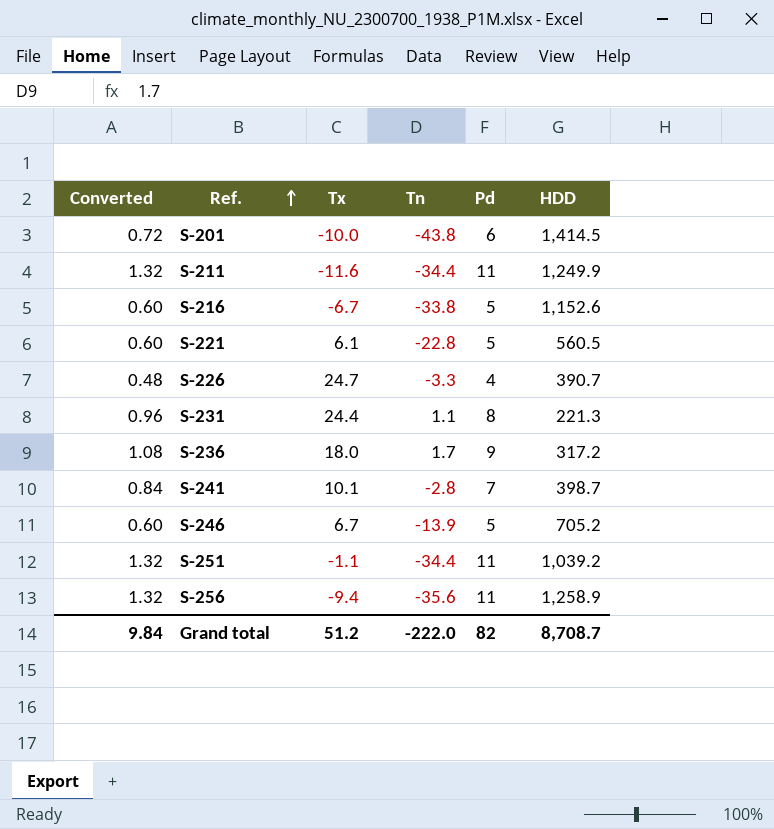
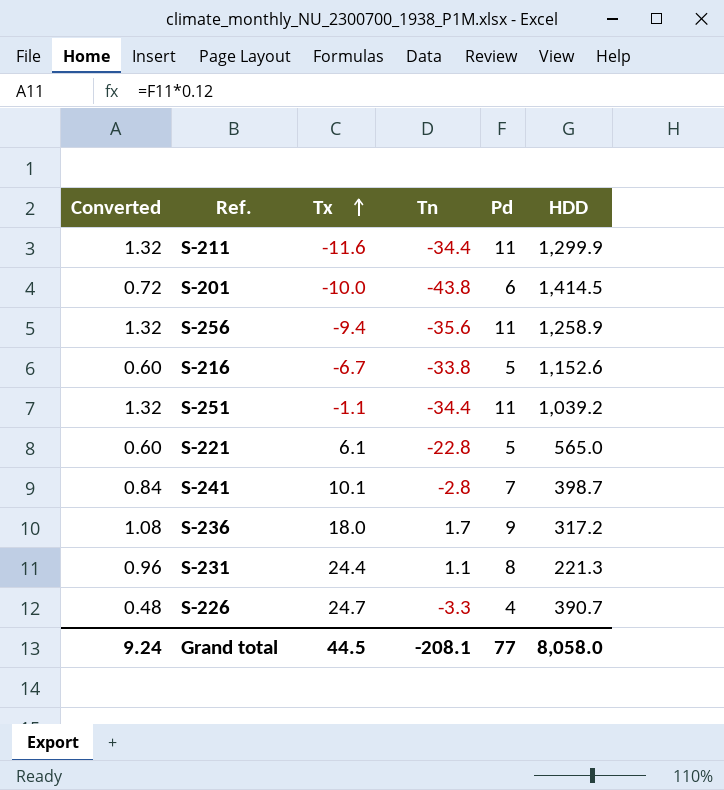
row order: Ref. ascending -> Tx ascending
row S-246: 0.60 | 6.7 | -13.9 | 5 | 705.2 -> none
S-211 | HDD: 1,249.9 -> 1,299.9
S-221 | HDD: 560.5 -> 565.0
Grand total | Converted: 9.84 -> 9.24
Grand total | Tx: 51.2 -> 44.5
Grand total | Tn: -222.0 -> -208.1
Grand total | Pd: 82 -> 77
Grand total | HDD: 8,708.7 -> 8,058.0

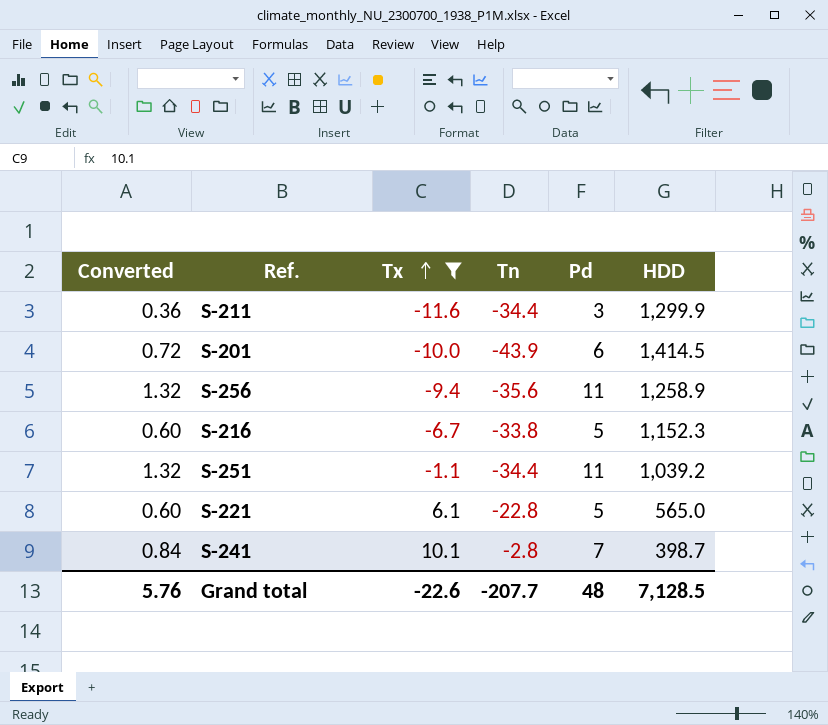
filter: none -> Tx <= 10.1
S-211 | Converted: 1.32 -> 0.36
S-211 | Pd: 11 -> 3
S-201 | Tn: -43.8 -> -43.9
S-216 | HDD: 1,152.6 -> 1,152.3
Grand total | Converted: 9.24 -> 5.76
Grand total | Tx: 44.5 -> -22.6
Grand total | Tn: -208.1 -> -207.7
Grand total | Pd: 77 -> 48
Grand total | HDD: 8,058.0 -> 7,128.5

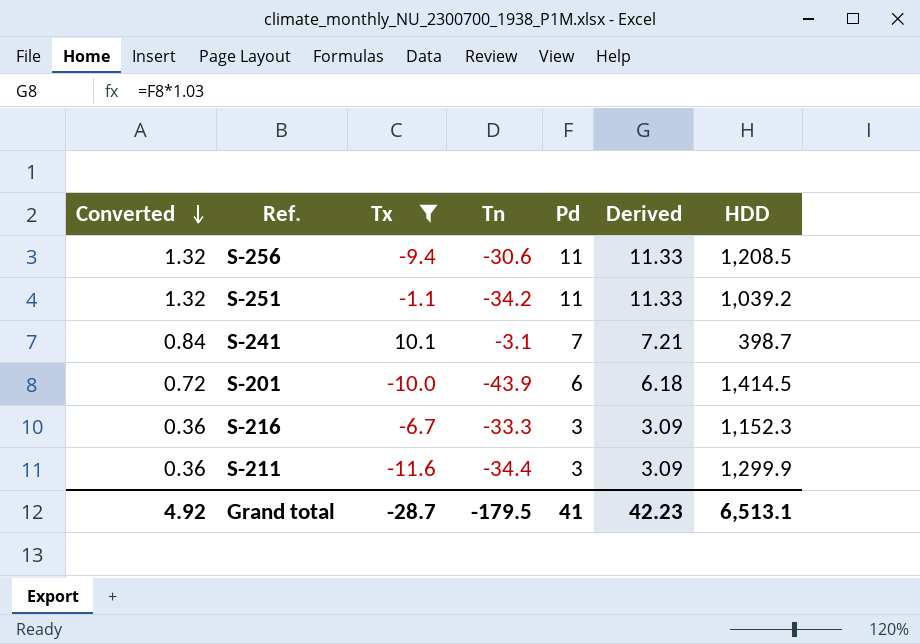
row order: Tx ascending -> Converted descending
column Derived | formula: none -> [Pd] * 1.03
row S-221: 0.60 | 6.1 | -22.8 | 5 | 565.0 -> none
S-256 | Tn: -35.6 -> -30.6
S-256 | HDD: 1,258.9 -> 1,208.5
S-251 | Tn: -34.4 -> -34.2
S-241 | Tn: -2.8 -> -3.1
S-216 | Converted: 0.60 -> 0.36
S-216 | Tn: -33.8 -> -33.3
S-216 | Pd: 5 -> 3
Grand total | Converted: 5.76 -> 4.92
Grand total | Tx: -22.6 -> -28.7
Grand total | Tn: -207.7 -> -179.5
Grand total | Pd: 48 -> 41
Grand total | HDD: 7,128.5 -> 6,513.1

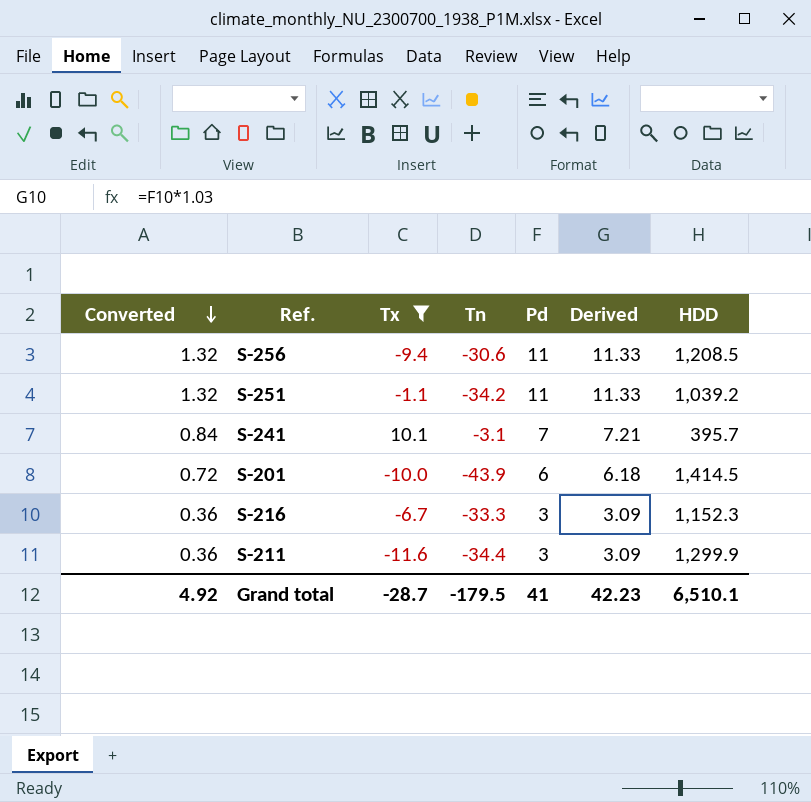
S-241 | HDD: 398.7 -> 395.7
Grand total | HDD: 6,513.1 -> 6,510.1

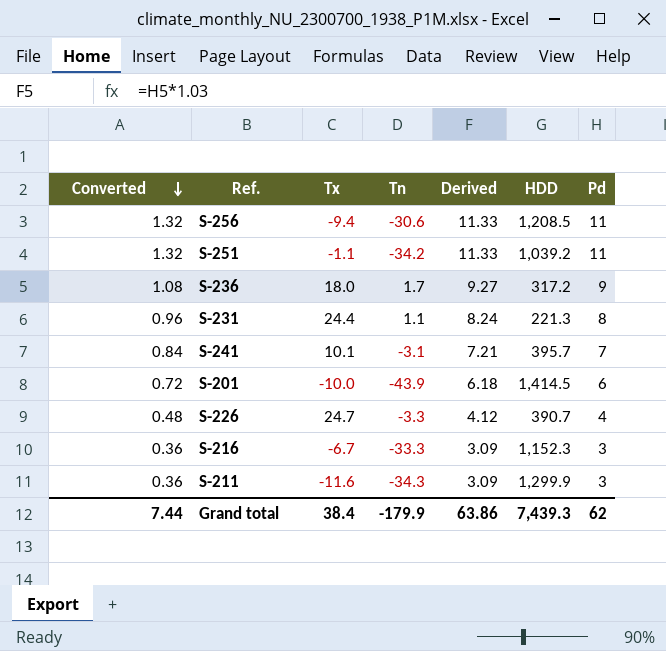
filter: Tx <= 10.1 -> none
column Pd | position: 5 -> 7
S-211 | Tn: -34.4 -> -34.3
Grand total | Converted: 4.92 -> 7.44
Grand total | Tx: -28.7 -> 38.4
Grand total | Tn: -179.5 -> -179.9
Grand total | Derived: 42.23 -> 63.86
Grand total | HDD: 6,510.1 -> 7,439.3
Grand total | Pd: 41 -> 62

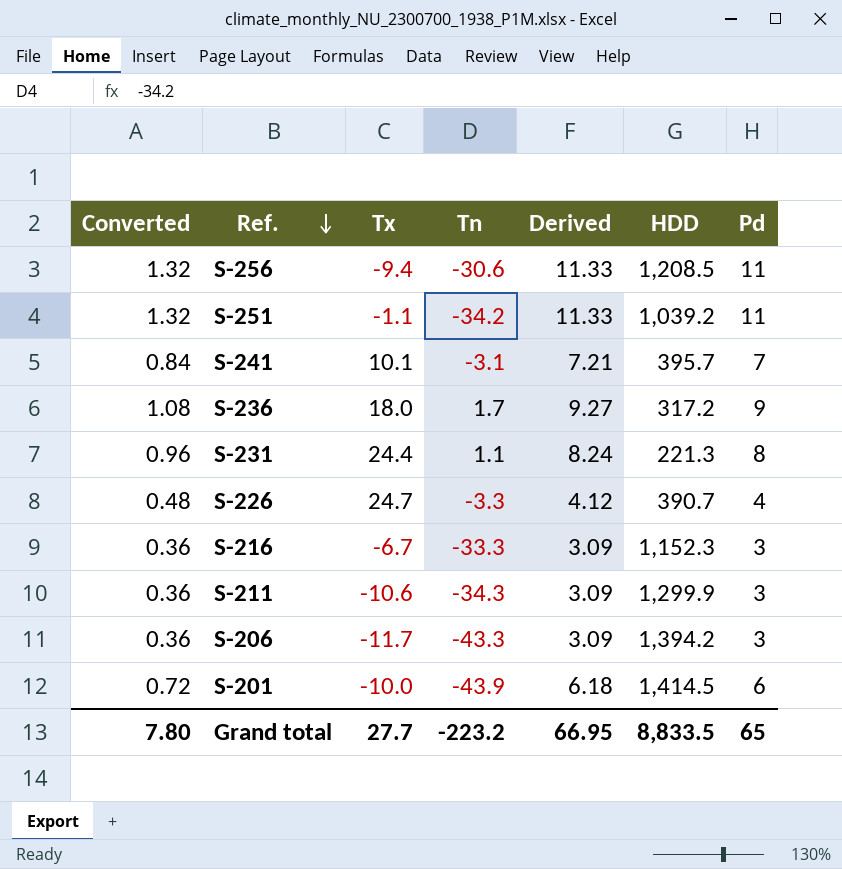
row order: Converted descending -> Ref. descending
S-211 | Tx: -11.6 -> -10.6
row S-206: none -> 0.36 | -11.7 | -43.3 | 3.09 | 1,394.2 | 3
Grand total | Converted: 7.44 -> 7.80
Grand total | Tx: 38.4 -> 27.7
Grand total | Tn: -179.9 -> -223.2
Grand total | Derived: 63.86 -> 66.95
Grand total | HDD: 7,439.3 -> 8,833.5
Grand total | Pd: 62 -> 65

